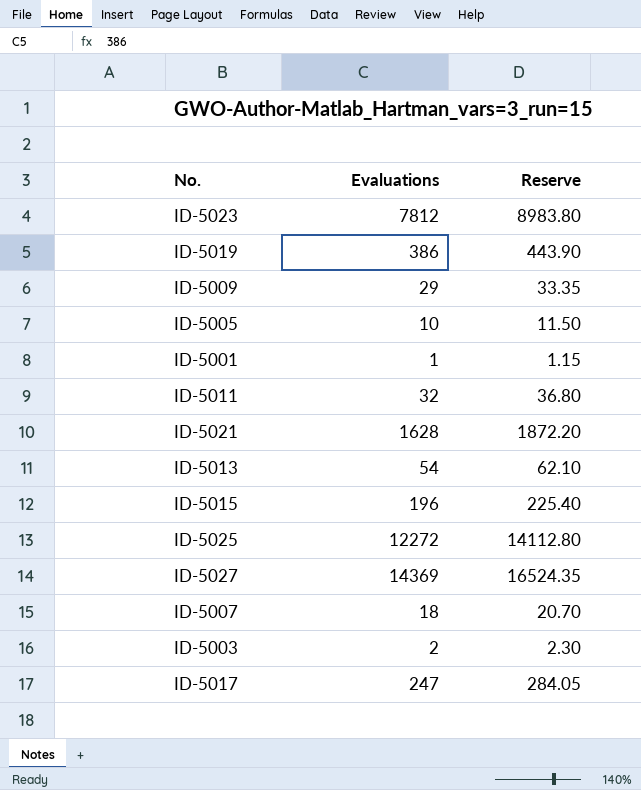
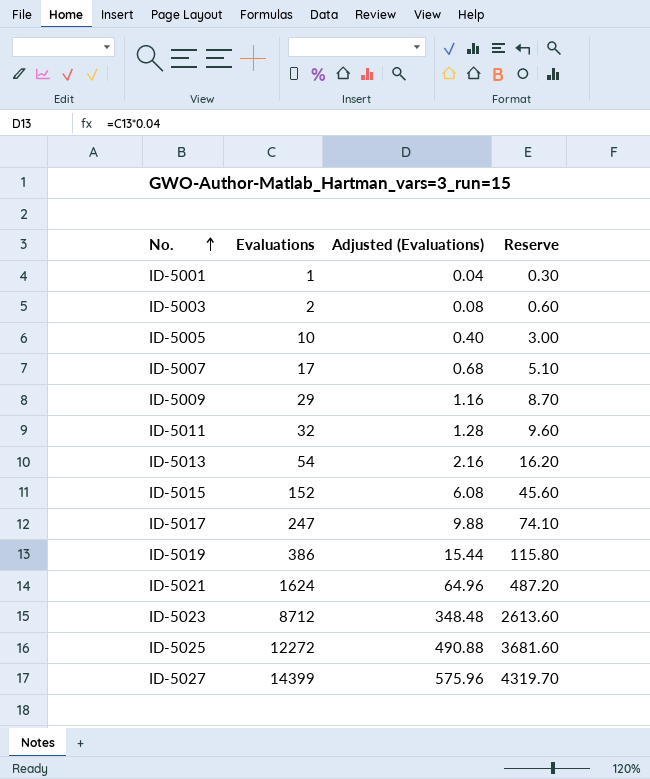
row order: none -> No. ascending
column Adjusted (Evaluations) | formula: none -> [Evaluations] * 0.04
column Reserve | formula: [Evaluations] * 1.15 -> [Evaluations] * 0.3
ID-5007 | Evaluations: 18 -> 17
ID-5015 | Evaluations: 196 -> 152
ID-5021 | Evaluations: 1628 -> 1624
ID-5023 | Evaluations: 7812 -> 8712
ID-5027 | Evaluations: 14369 -> 14399

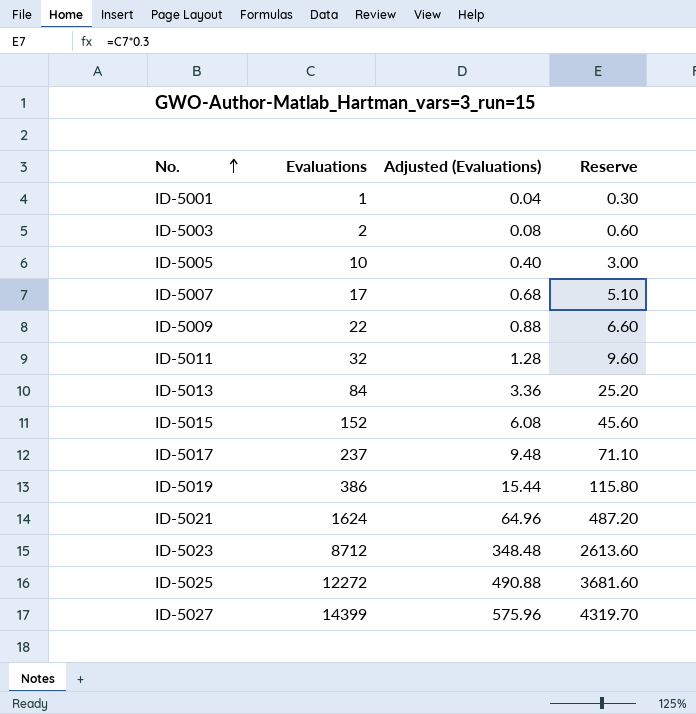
ID-5009 | Evaluations: 29 -> 22
ID-5009 | Adjusted (Evaluations): 1.16 -> 0.88
ID-5009 | Reserve: 8.70 -> 6.60
ID-5013 | Evaluations: 54 -> 84
ID-5013 | Adjusted (Evaluations): 2.16 -> 3.36
ID-5013 | Reserve: 16.20 -> 25.20
ID-5017 | Evaluations: 247 -> 237
ID-5017 | Adjusted (Evaluations): 9.88 -> 9.48
ID-5017 | Reserve: 74.10 -> 71.10

